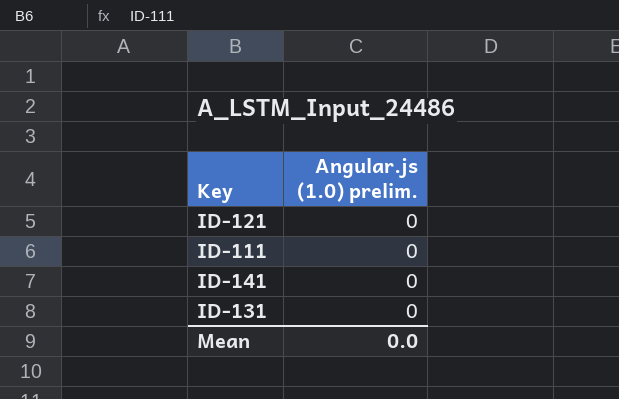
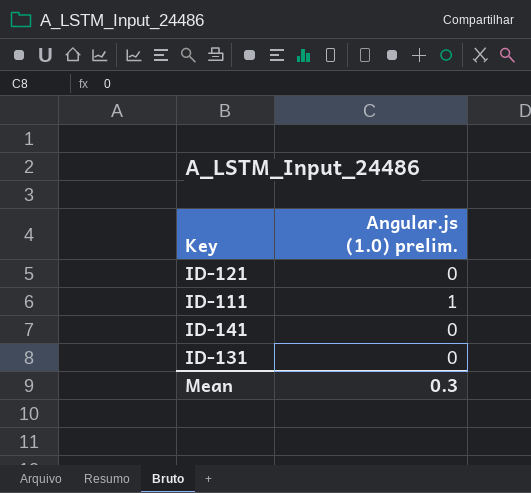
ID-111 | Angular.js (1.0) prelim.: 0 -> 1
Mean | Angular.js (1.0) prelim.: 0.0 -> 0.3

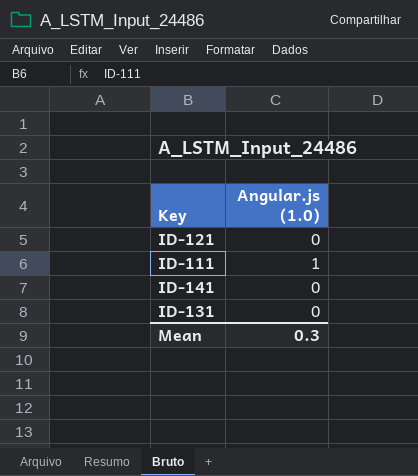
column name: Angular.js (1.0) prelim. -> Angular.js (1.0)

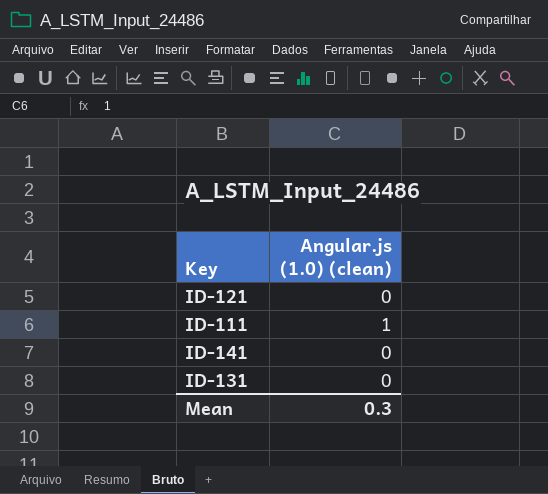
column name: Angular.js (1.0) -> Angular.js (1.0) (clean)

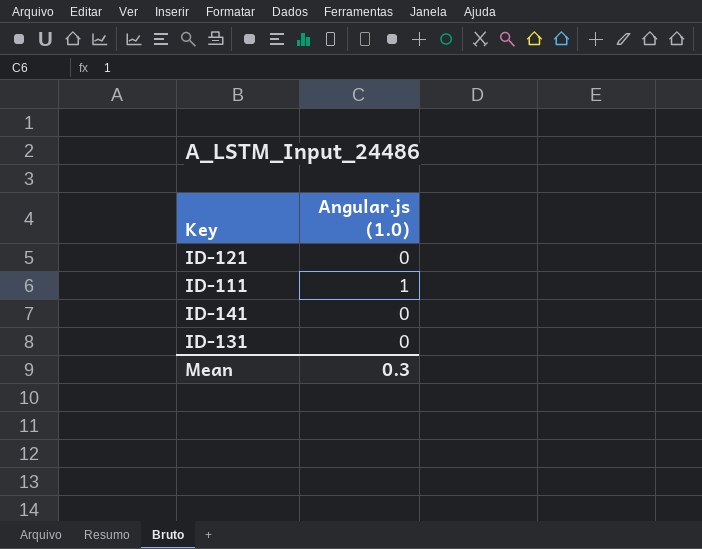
column name: Angular.js (1.0) (clean) -> Angular.js (1.0)

